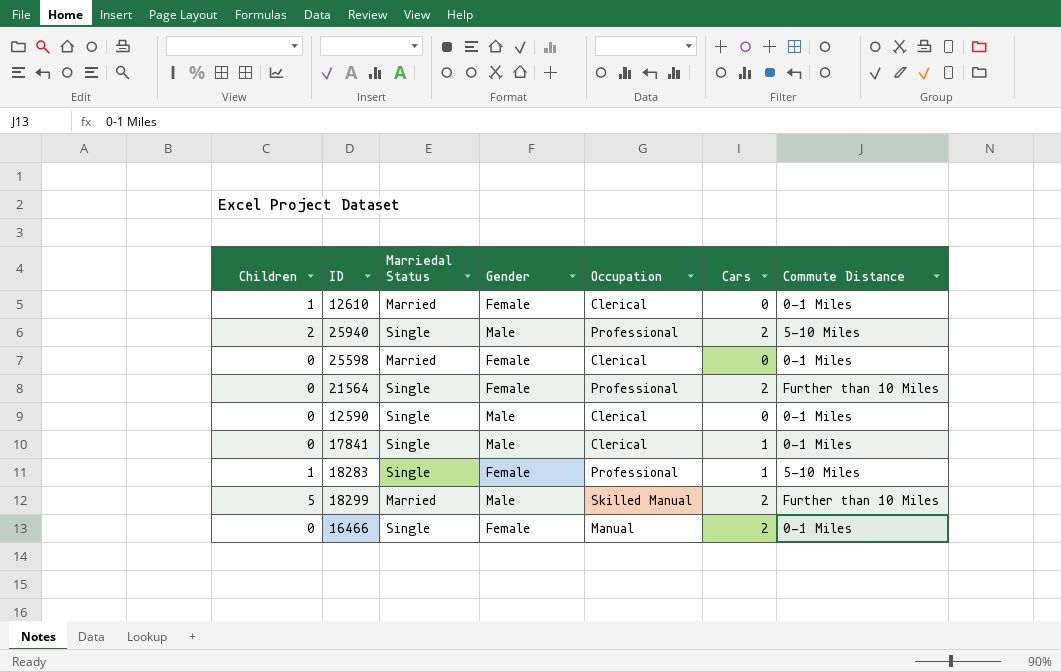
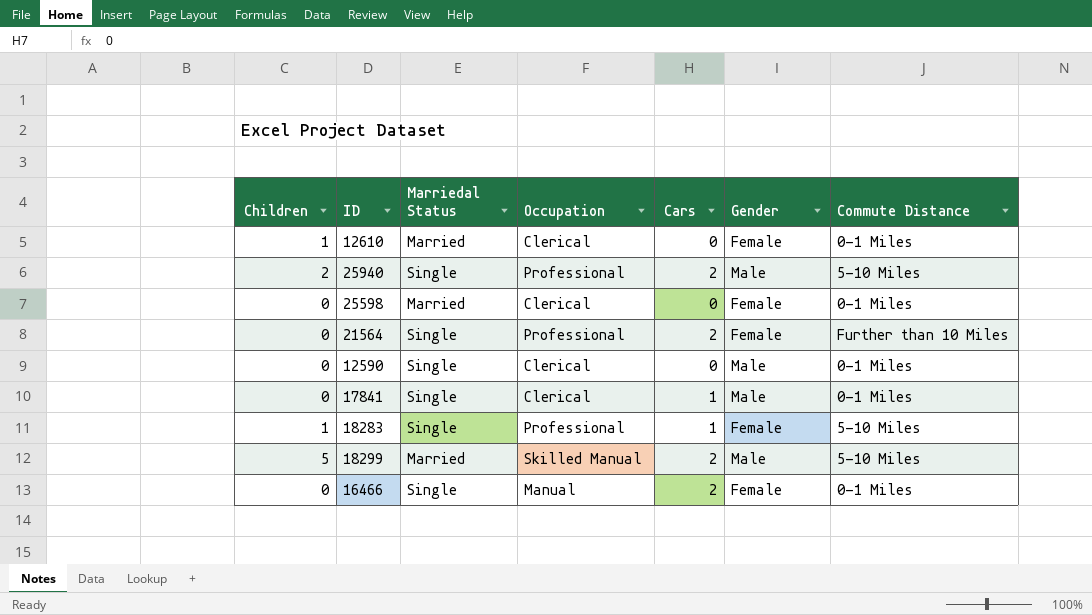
column Gender | position: 4 -> 6
18299 | Commute Distance: Further than 10 Miles -> 5-10 Miles

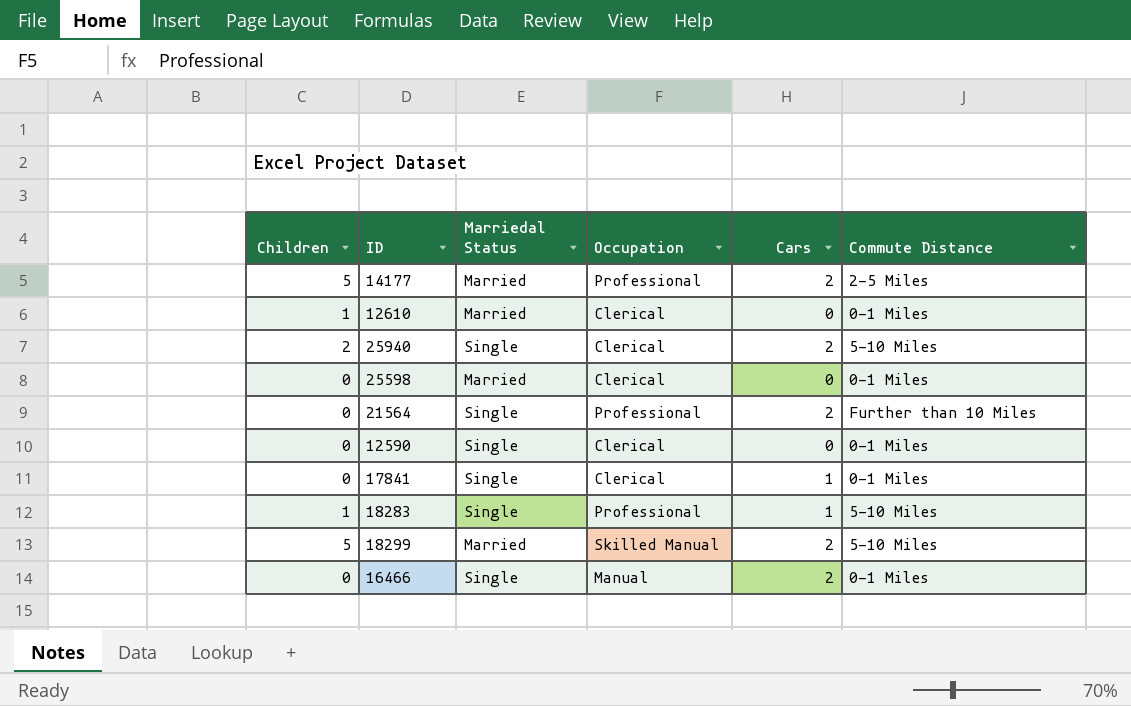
column Gender | position: 6 -> none
row 14177: none -> 5 | Married | Professional | 2 | 2-5 Miles
25940 | Occupation: Professional -> Clerical

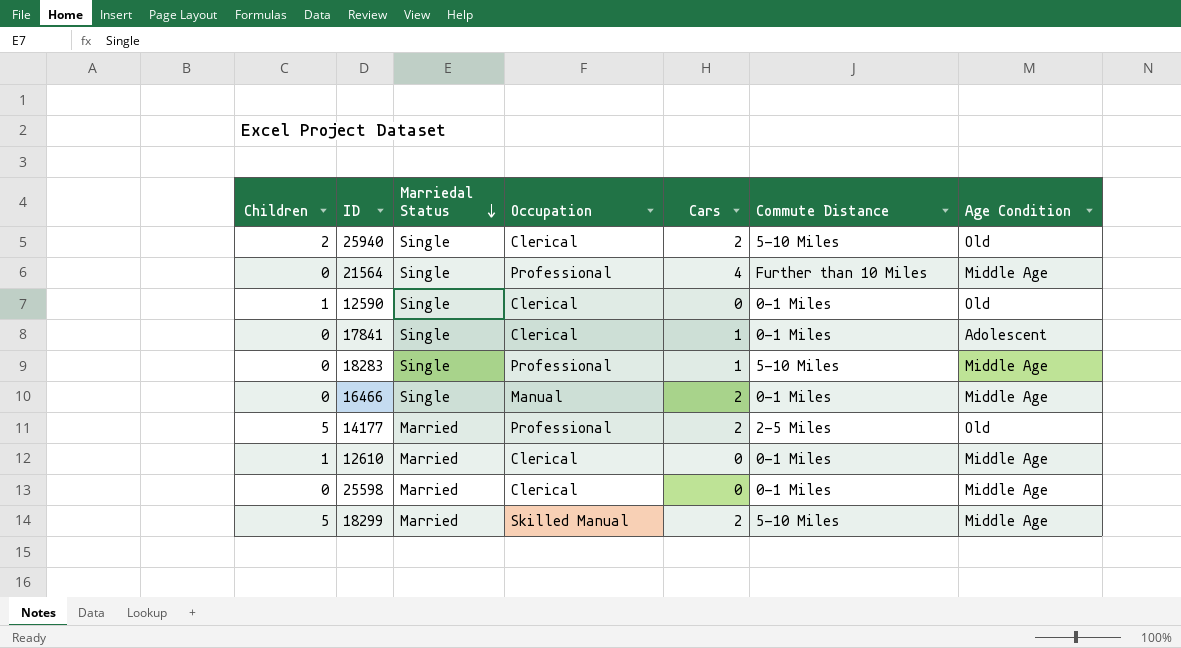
row order: none -> Marriedal Status descending
column Age Condition | position: none -> 7
21564 | Cars: 2 -> 4
12590 | Children: 0 -> 1
18283 | Children: 1 -> 0

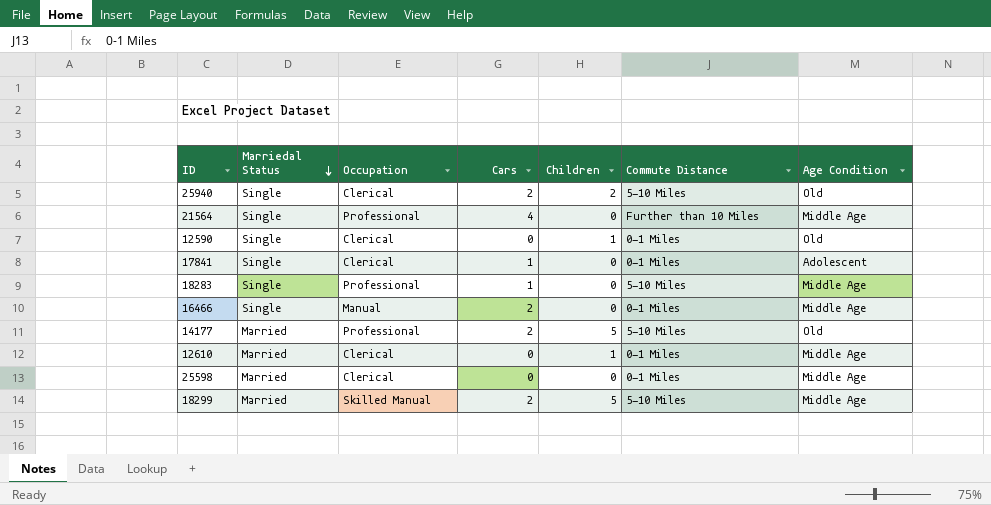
column Children | position: 1 -> 5
14177 | Commute Distance: 2-5 Miles -> 5-10 Miles

